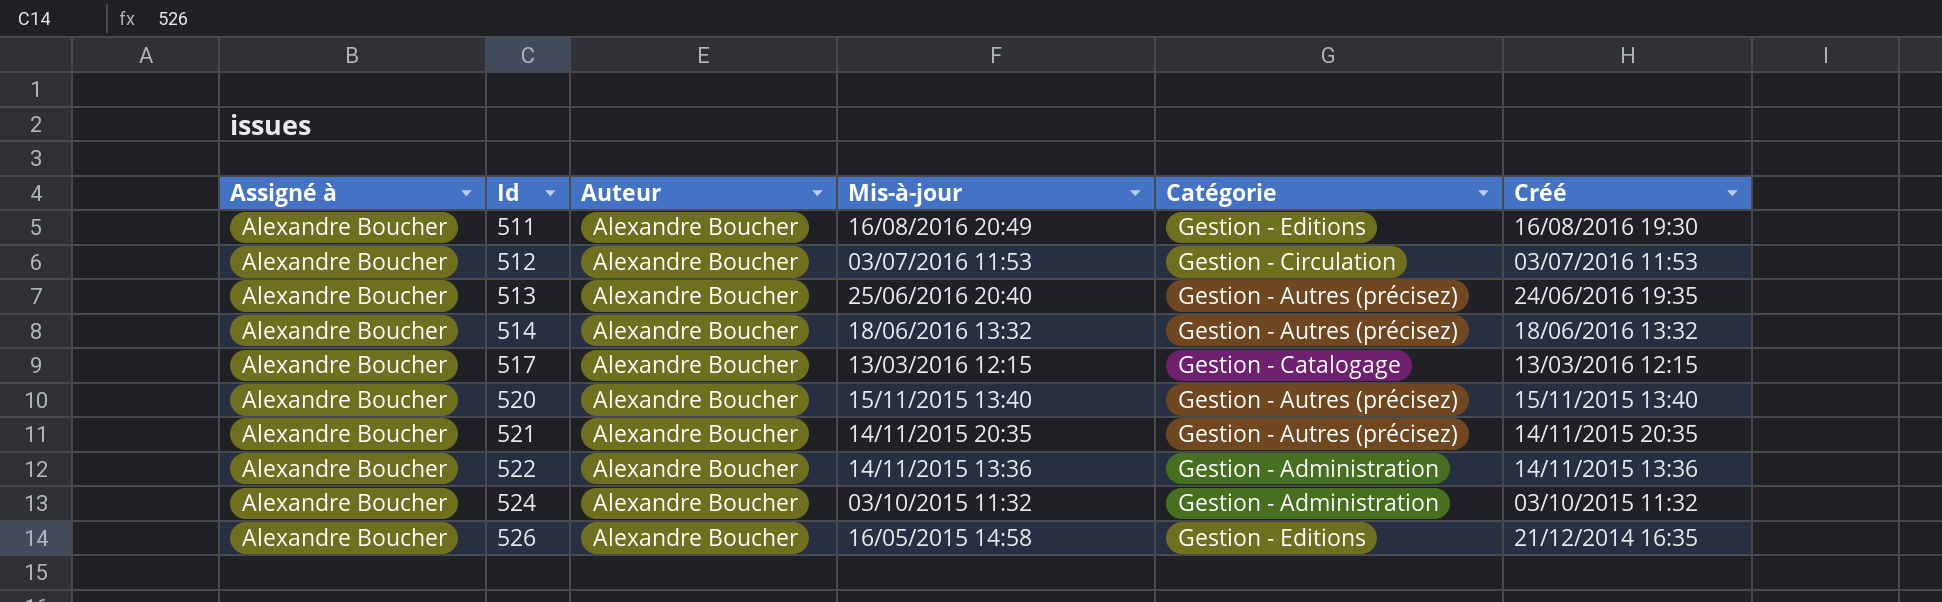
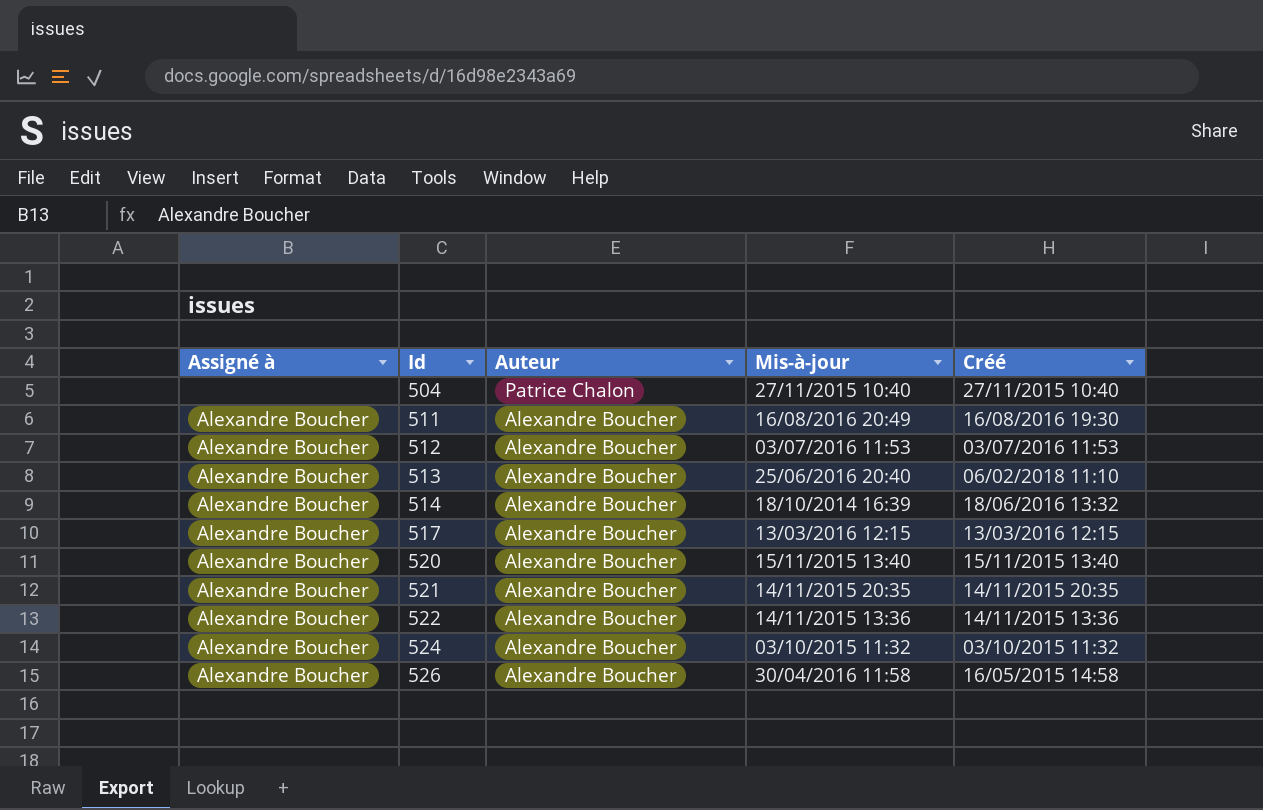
column Catégorie | position: 5 -> none
row 504: none -> none | Patrice Chalon | 27/11/2015 10:40 | 27/11/2015 10:40
513 | Créé: 24/06/2016 19:35 -> 06/02/2018 11:10
514 | Mis-à-jour: 18/06/2016 13:32 -> 18/10/2014 16:39
526 | Mis-à-jour: 16/05/2015 14:58 -> 30/04/2016 11:58
526 | Créé: 21/12/2014 16:35 -> 16/05/2015 14:58

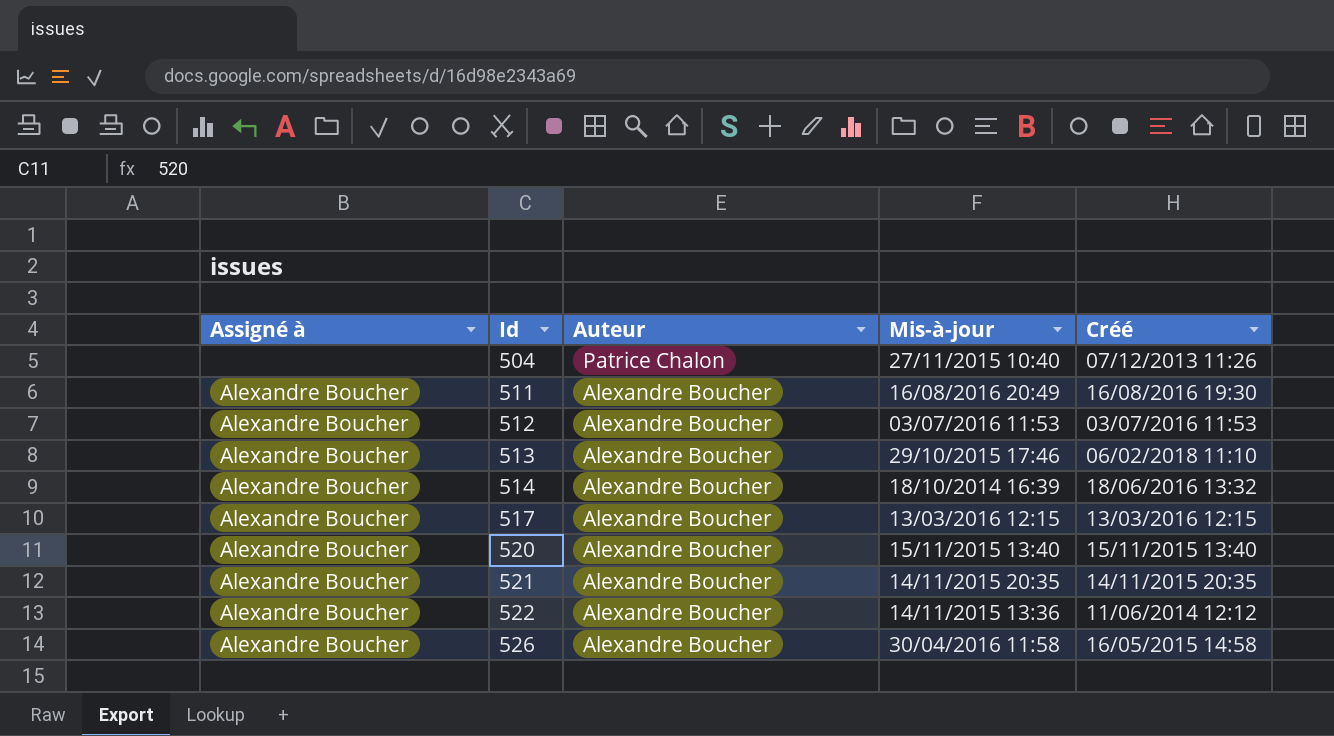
row 524: Alexandre Boucher | Alexandre Boucher | 03/10/2015 11:32 | 03/10/2015 11:32 -> none
504 | Créé: 27/11/2015 10:40 -> 07/12/2013 11:26
513 | Mis-à-jour: 25/06/2016 20:40 -> 29/10/2015 17:46
522 | Créé: 14/11/2015 13:36 -> 11/06/2014 12:12

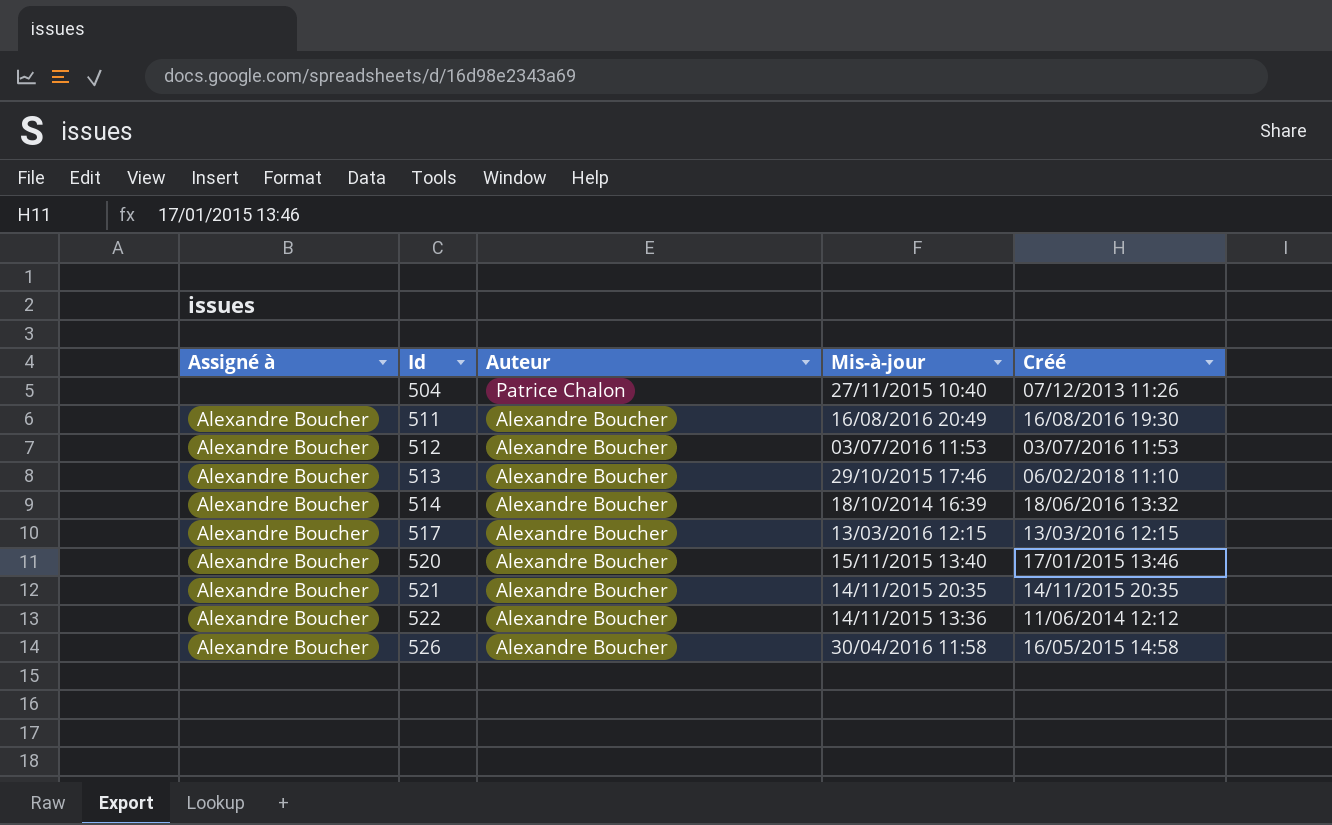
520 | Créé: 15/11/2015 13:40 -> 17/01/2015 13:46

